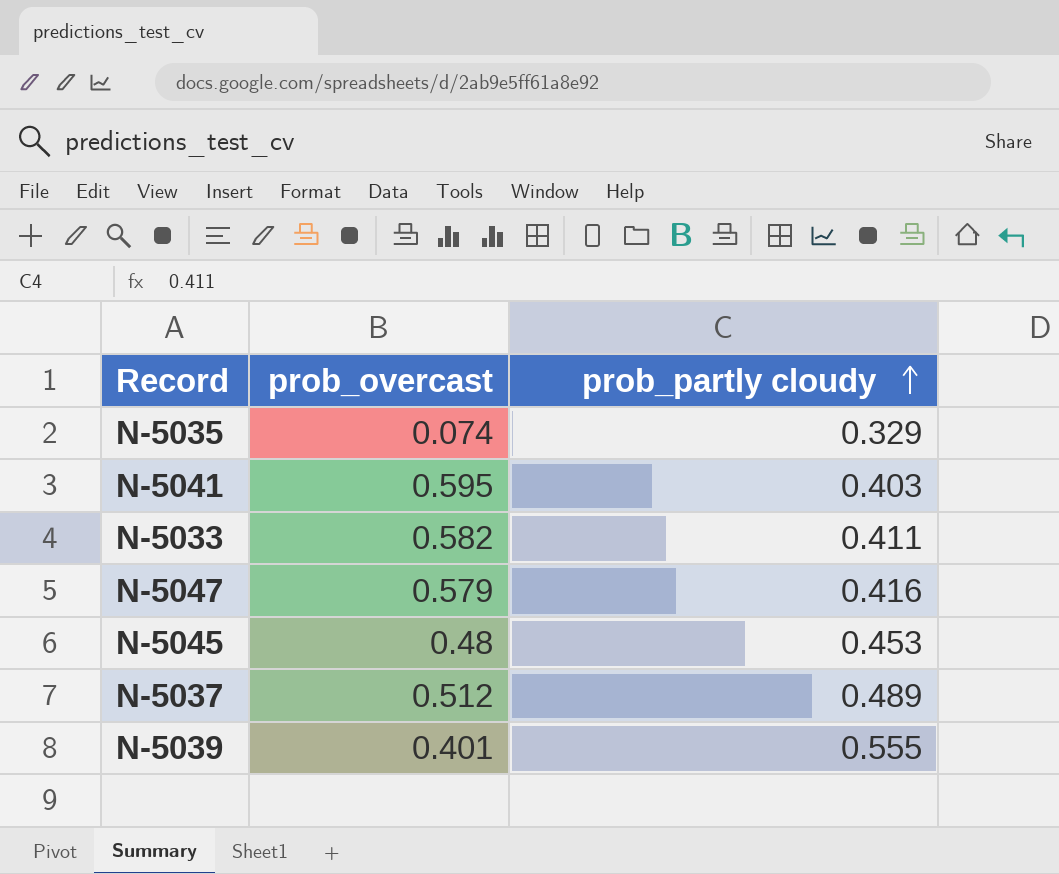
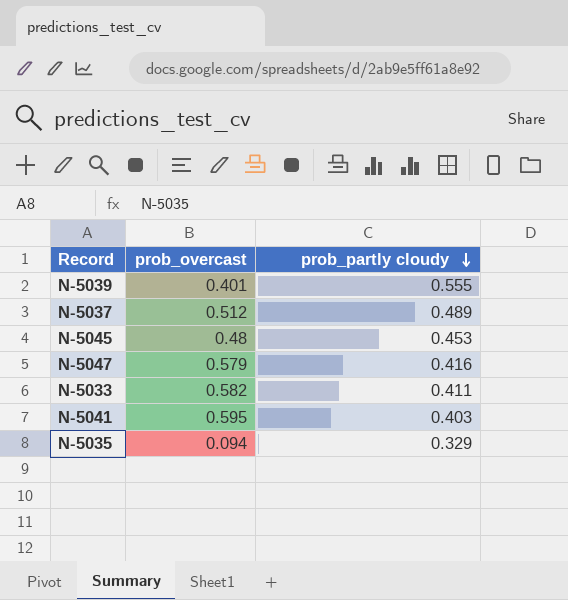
row order: prob_partly cloudy ascending -> prob_partly cloudy descending
N-5035 | prob_overcast: 0.074 -> 0.094

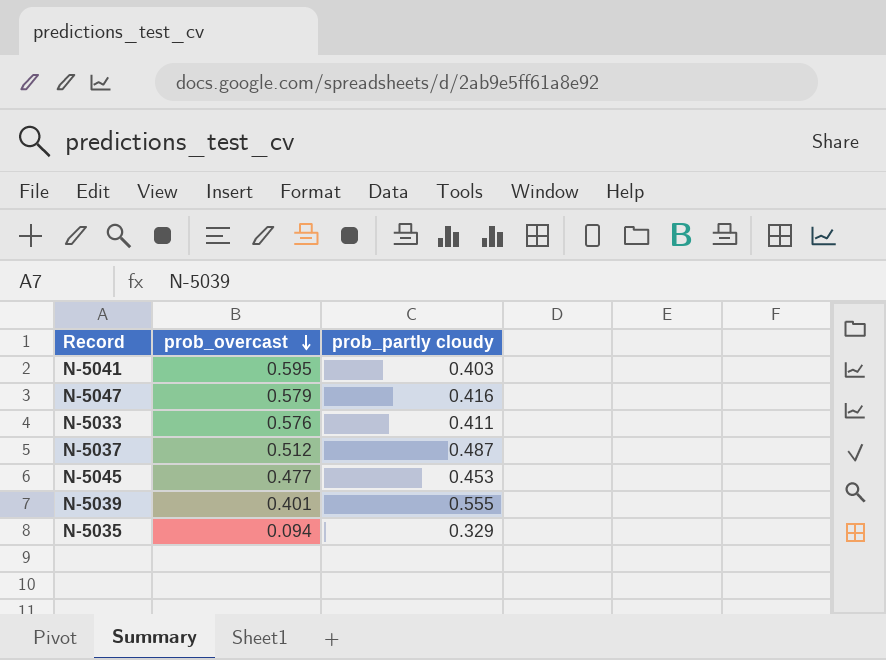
row order: prob_partly cloudy descending -> prob_overcast descending
N-5033 | prob_overcast: 0.582 -> 0.576
N-5037 | prob_partly cloudy: 0.489 -> 0.487
N-5045 | prob_overcast: 0.48 -> 0.477

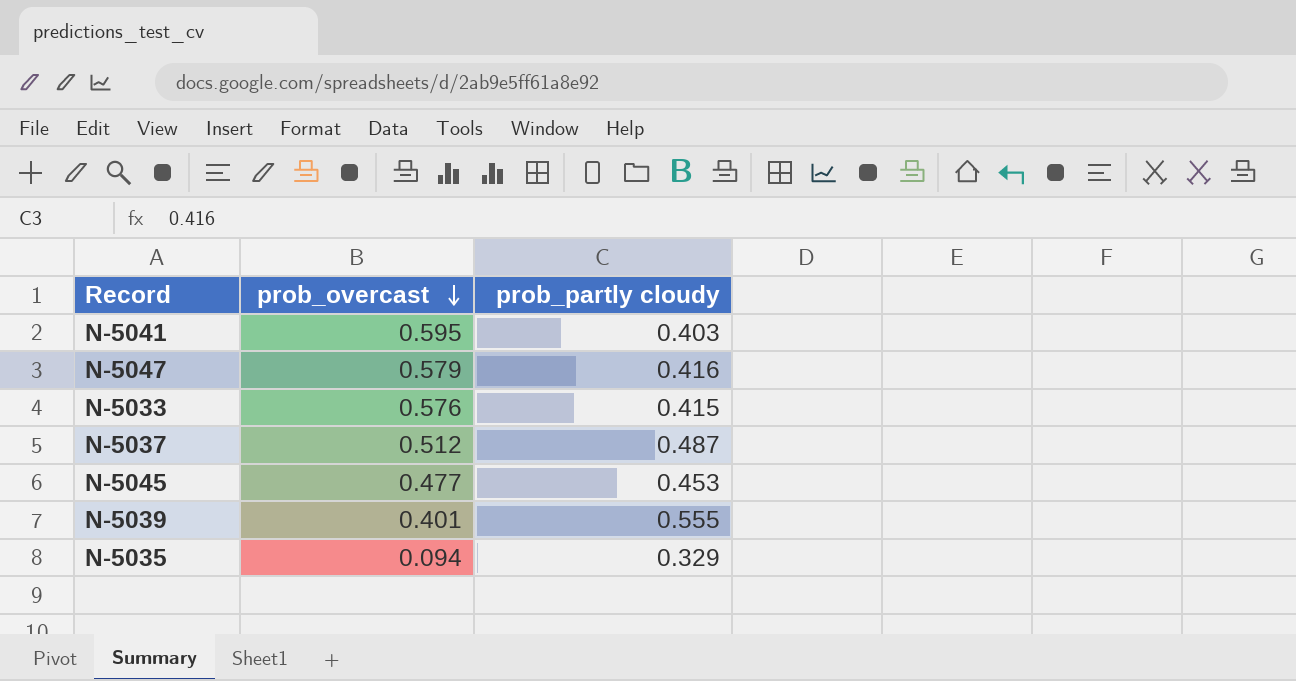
N-5033 | prob_partly cloudy: 0.411 -> 0.415

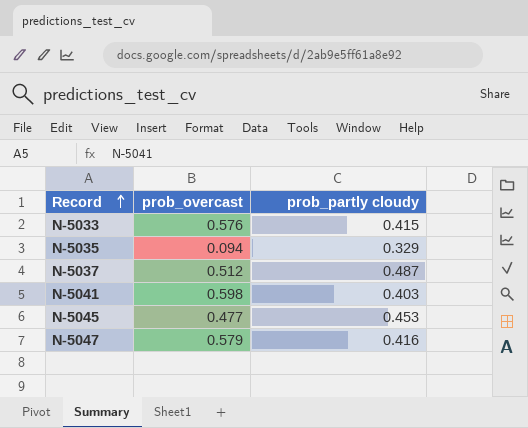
row order: prob_overcast descending -> Record ascending
row N-5039: 0.401 | 0.555 -> none
N-5041 | prob_overcast: 0.595 -> 0.598

